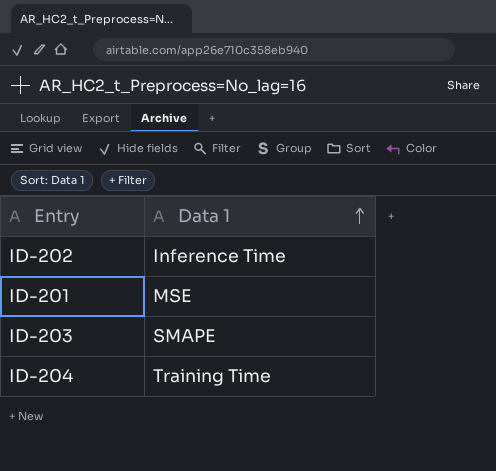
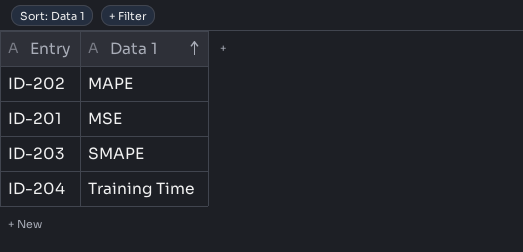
ID-202 | Data 1: Inference Time -> MAPE

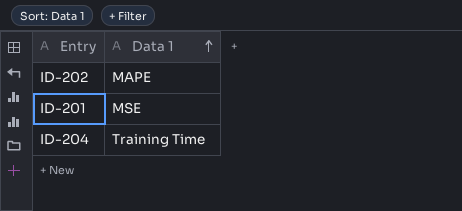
row ID-203: SMAPE -> none

